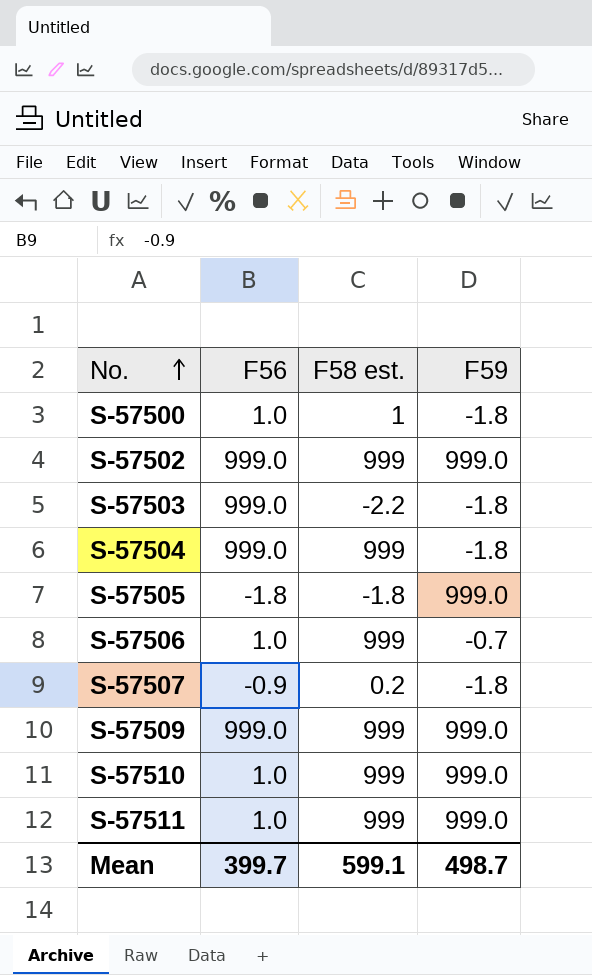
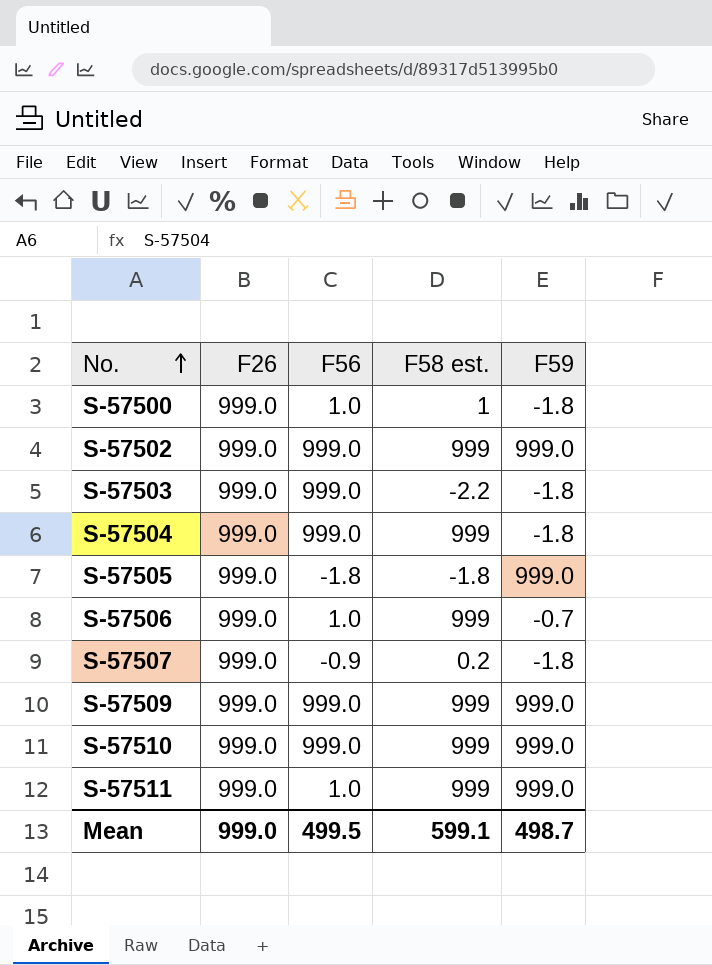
column F26 | position: none -> 2
S-57510 | F56: 1.0 -> 999.0
Mean | F56: 399.7 -> 499.5

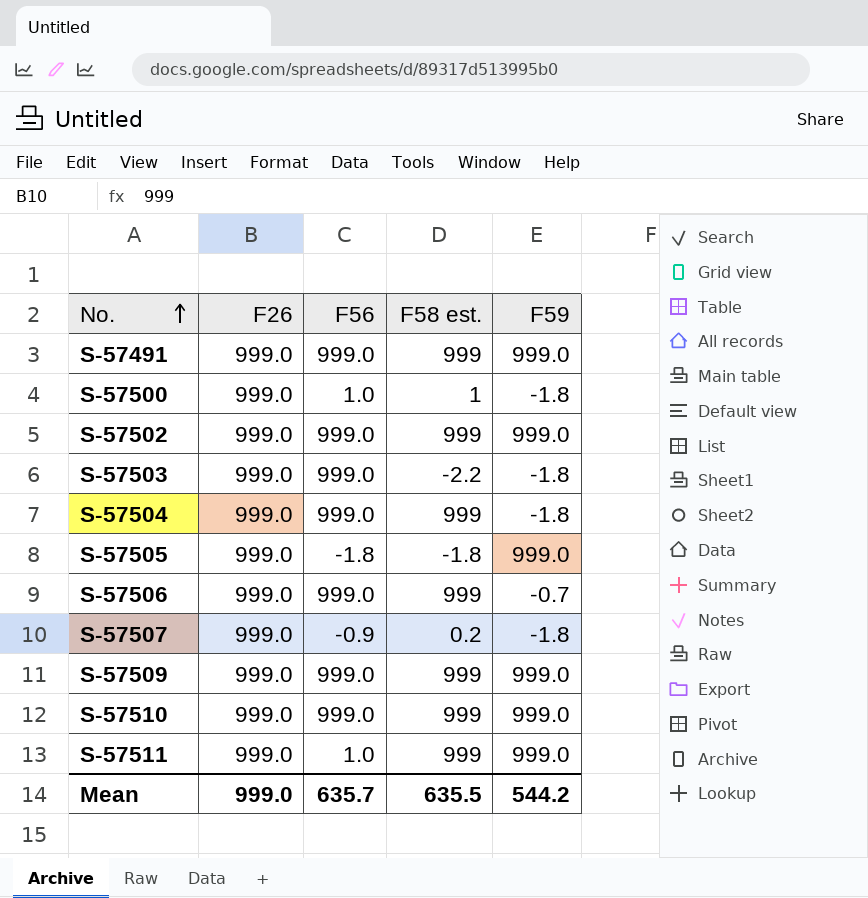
row S-57491: none -> 999.0 | 999.0 | 999 | 999.0
S-57506 | F56: 1.0 -> 999.0
Mean | F56: 499.5 -> 635.7
Mean | F58 est.: 599.1 -> 635.5
Mean | F59: 498.7 -> 544.2

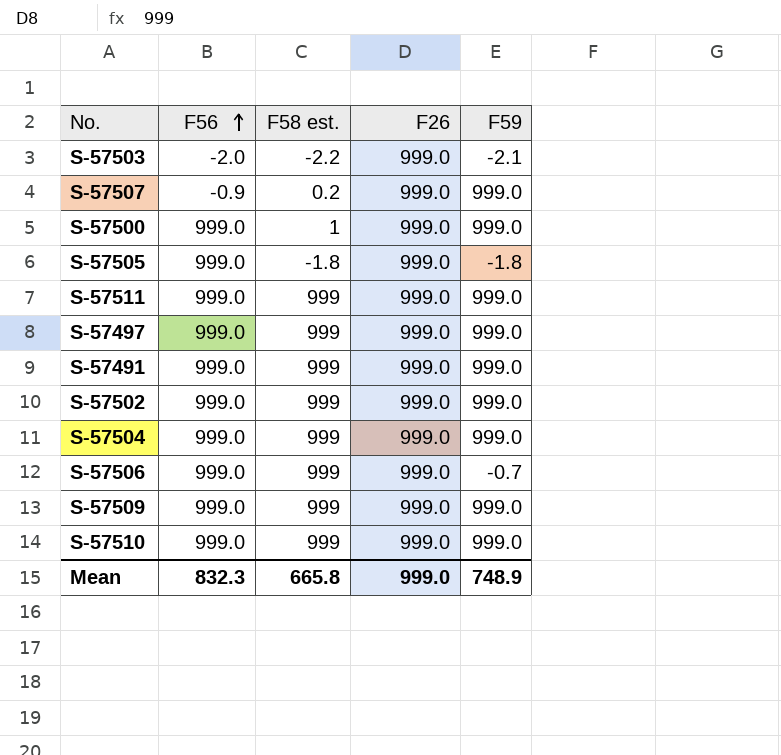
row order: No. ascending -> F56 ascending
column F26 | position: 2 -> 4
S-57503 | F56: 999.0 -> -2.0
S-57503 | F59: -1.8 -> -2.1
S-57507 | F59: -1.8 -> 999.0
S-57500 | F56: 1.0 -> 999.0
S-57500 | F59: -1.8 -> 999.0
S-57505 | F56: -1.8 -> 999.0
S-57505 | F59: 999.0 -> -1.8
S-57511 | F56: 1.0 -> 999.0
row S-57497: none -> 999.0 | 999 | 999.0 | 999.0
S-57504 | F59: -1.8 -> 999.0
Mean | F56: 635.7 -> 832.3
Mean | F58 est.: 635.5 -> 665.8
Mean | F59: 544.2 -> 748.9

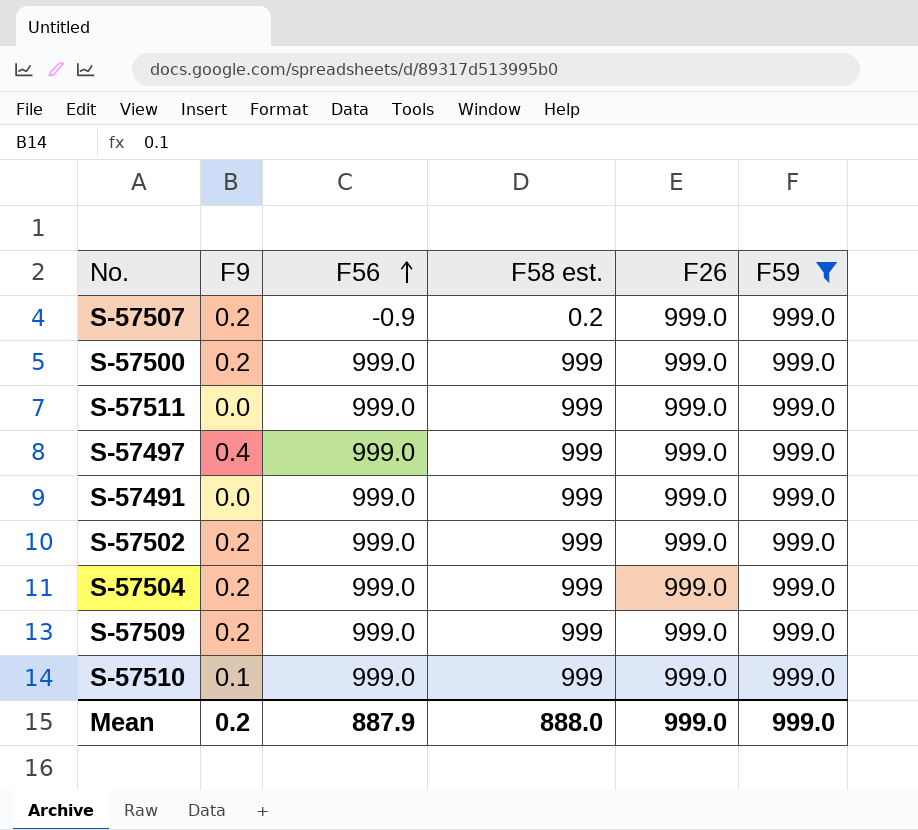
filter: none -> F59 = 999.0
column F9 | position: none -> 2
S-57500 | F58 est.: 1 -> 999
Mean | F56: 832.3 -> 887.9
Mean | F58 est.: 665.8 -> 888.0
Mean | F59: 748.9 -> 999.0

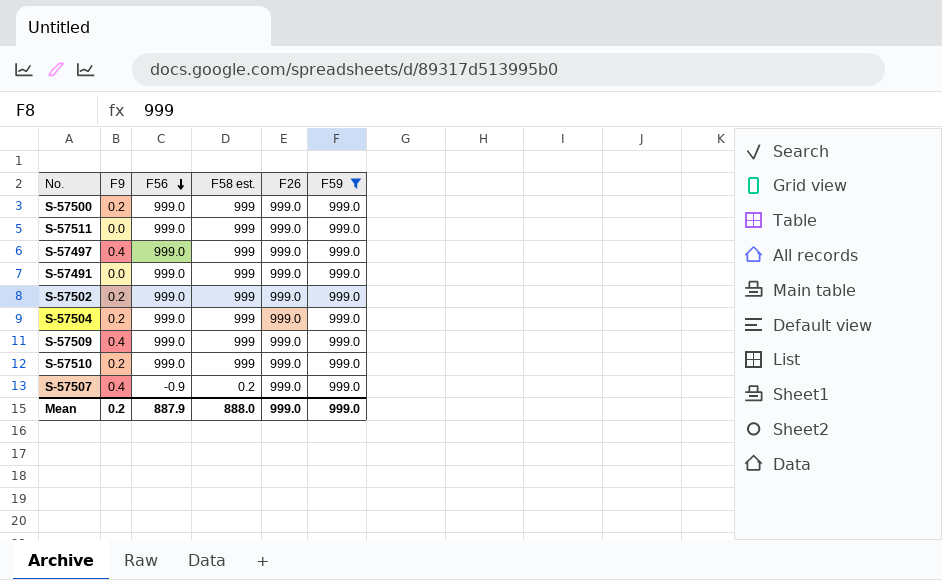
row order: F56 ascending -> F56 descending
S-57509 | F9: 0.2 -> 0.4
S-57510 | F9: 0.1 -> 0.2
S-57507 | F9: 0.2 -> 0.4

